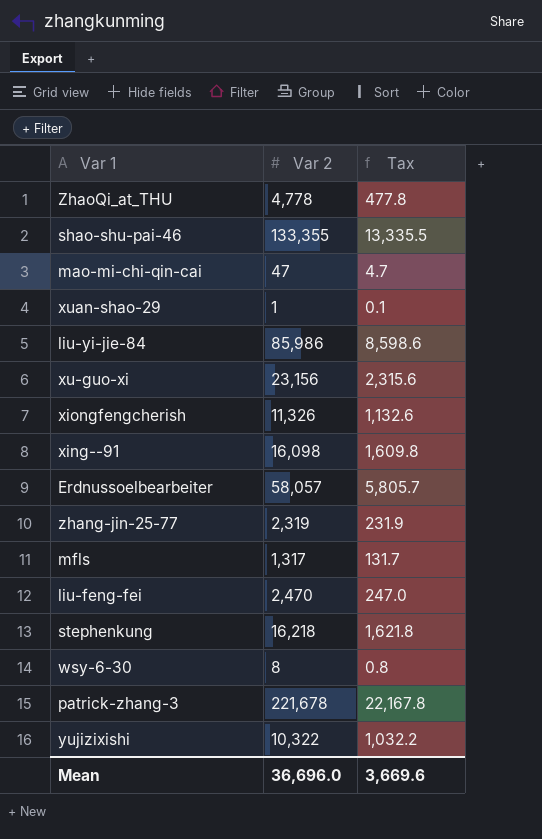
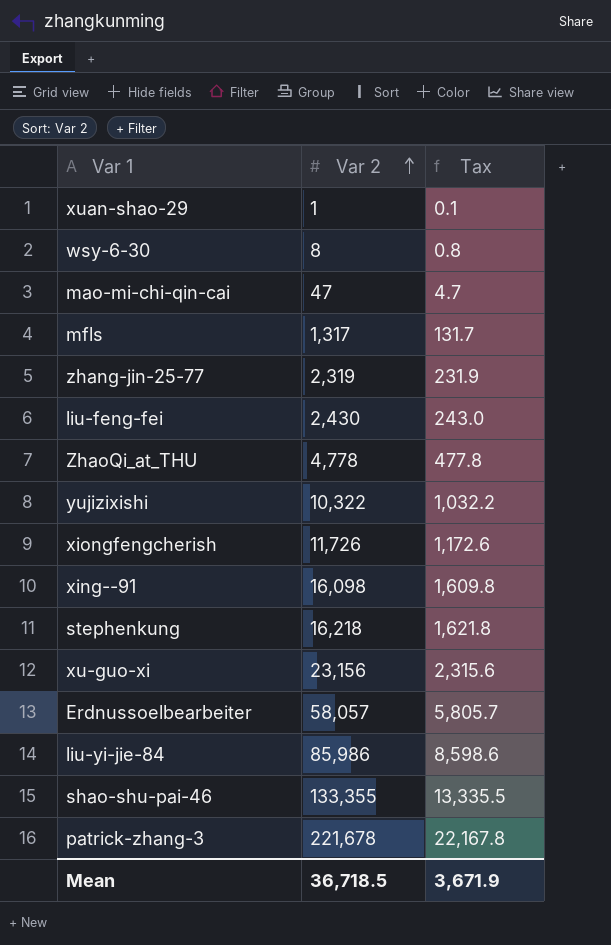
row order: none -> Var 2 ascending
liu-feng-fei | Var 2: 2,470 -> 2,430
liu-feng-fei | Tax: 247.0 -> 243.0
xiongfengcherish | Var 2: 11,326 -> 11,726
xiongfengcherish | Tax: 1,132.6 -> 1,172.6
Mean | Var 2: 36,696.0 -> 36,718.5
Mean | Tax: 3,669.6 -> 3,671.9

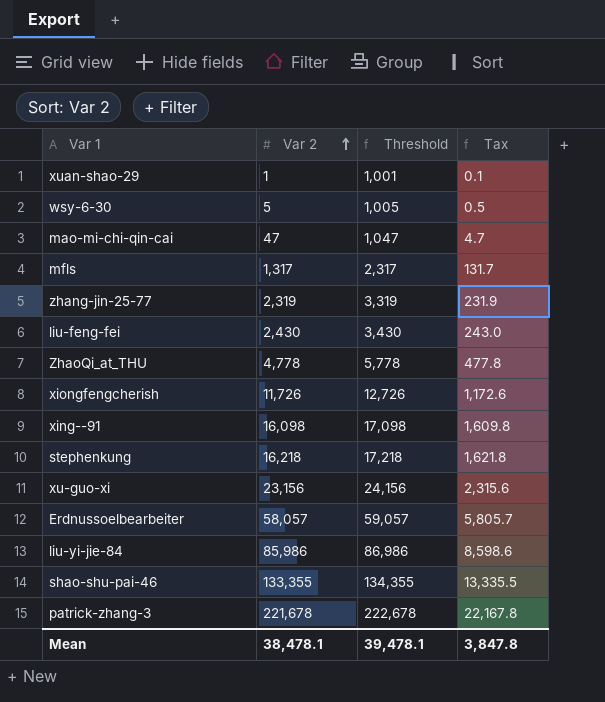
column Threshold | formula: none -> [Var 2] + 1000
row yujizixishi: 10,322 | 1,032.2 -> none
wsy-6-30 | Var 2: 8 -> 5
wsy-6-30 | Tax: 0.8 -> 0.5
Mean | Var 2: 36,718.5 -> 38,478.1
Mean | Tax: 3,671.9 -> 3,847.8

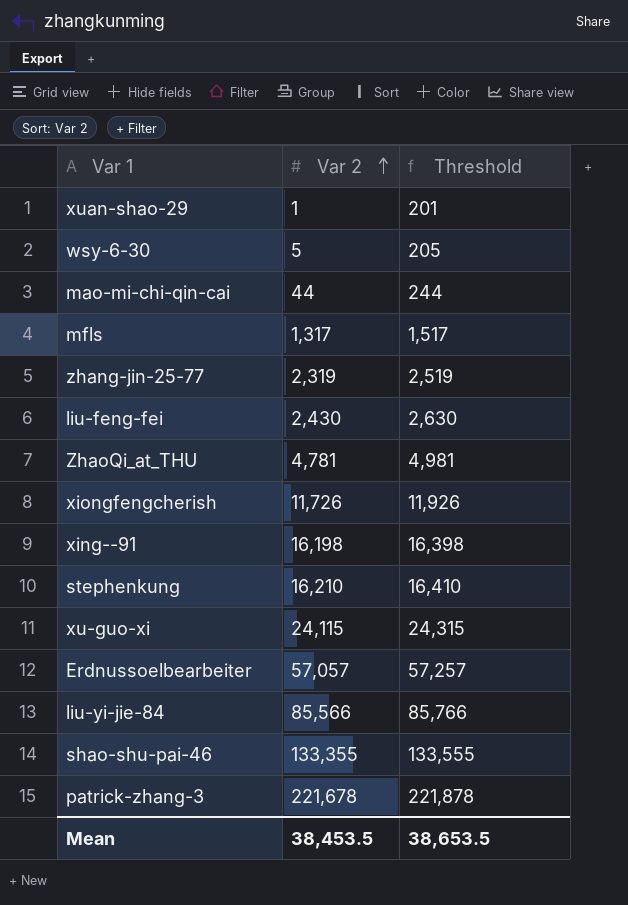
column Tax | formula: [Var 2] * 0.1 -> none
column Threshold | formula: [Var 2] + 1000 -> [Var 2] + 200
mao-mi-chi-qin-cai | Var 2: 47 -> 44
ZhaoQi_at_THU | Var 2: 4,778 -> 4,781
xing--91 | Var 2: 16,098 -> 16,198
stephenkung | Var 2: 16,218 -> 16,210
xu-guo-xi | Var 2: 23,156 -> 24,115
Erdnussoelbearbeiter | Var 2: 58,057 -> 57,057
liu-yi-jie-84 | Var 2: 85,986 -> 85,566
Mean | Var 2: 38,478.1 -> 38,453.5
Mean | Threshold: 39,478.1 -> 38,653.5

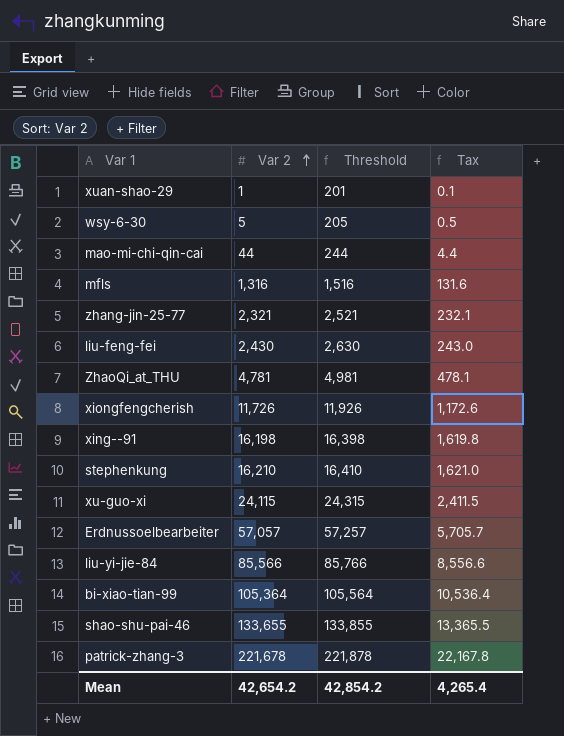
column Tax | formula: none -> [Var 2] * 0.1
mfls | Var 2: 1,317 -> 1,316
mfls | Threshold: 1,517 -> 1,516
zhang-jin-25-77 | Var 2: 2,319 -> 2,321
zhang-jin-25-77 | Threshold: 2,519 -> 2,521
row bi-xiao-tian-99: none -> 105,364 | 105,564 | 10,536.4
shao-shu-pai-46 | Var 2: 133,355 -> 133,655
shao-shu-pai-46 | Threshold: 133,555 -> 133,855
Mean | Var 2: 38,453.5 -> 42,654.2
Mean | Threshold: 38,653.5 -> 42,854.2

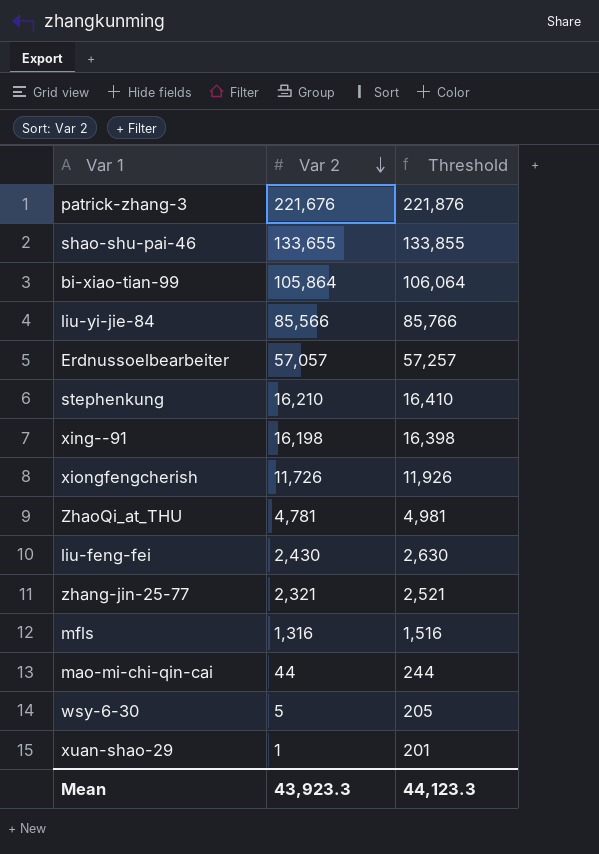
row order: Var 2 ascending -> Var 2 descending
column Tax | formula: [Var 2] * 0.1 -> none
row xu-guo-xi: 24,115 | 24,315 | 2,411.5 -> none
patrick-zhang-3 | Var 2: 221,678 -> 221,676
patrick-zhang-3 | Threshold: 221,878 -> 221,876
bi-xiao-tian-99 | Var 2: 105,364 -> 105,864
bi-xiao-tian-99 | Threshold: 105,564 -> 106,064
Mean | Var 2: 42,654.2 -> 43,923.3
Mean | Threshold: 42,854.2 -> 44,123.3

